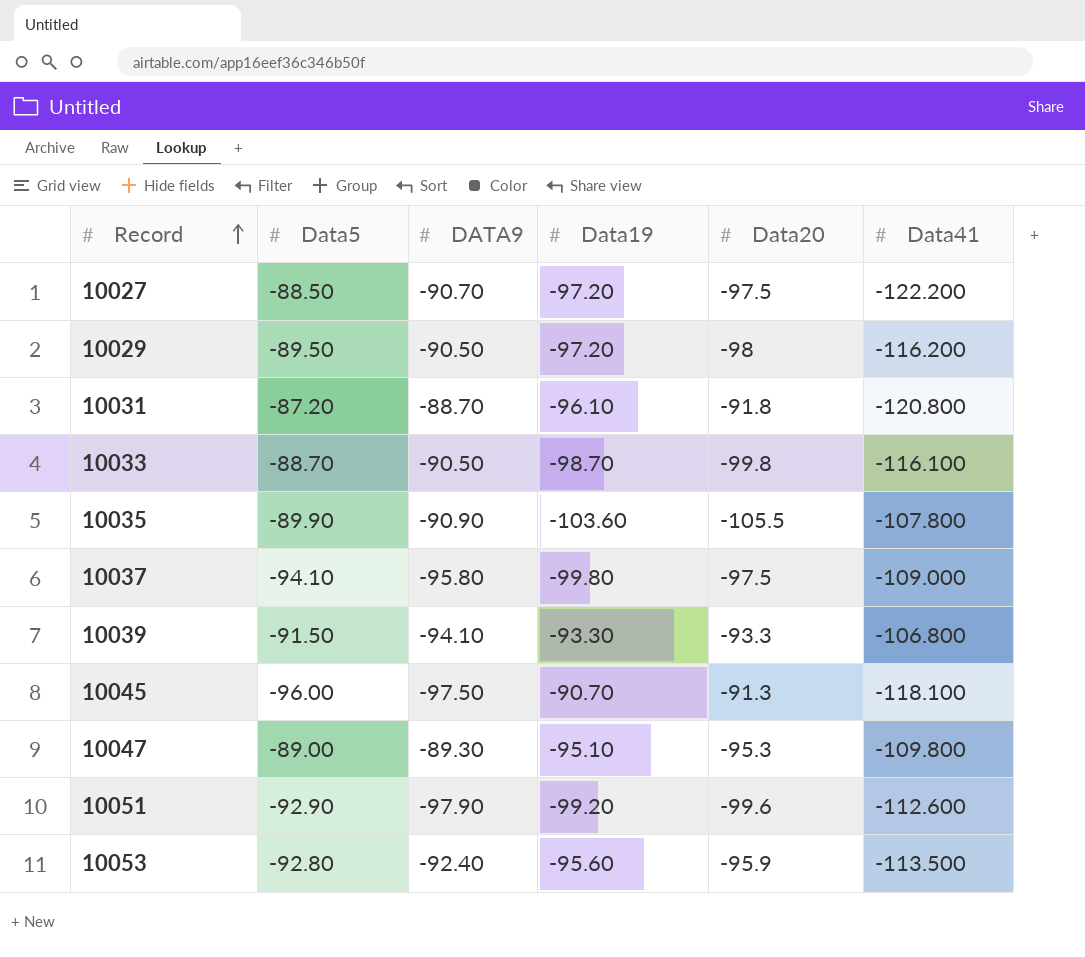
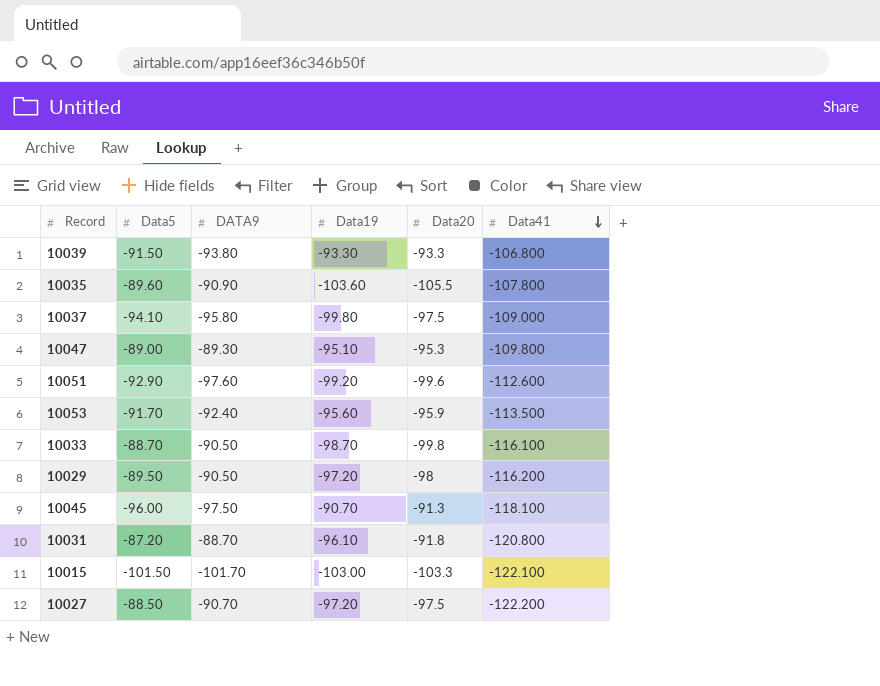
row order: Record ascending -> Data41 descending
10039 | DATA9: -94.10 -> -93.80
10035 | Data5: -89.90 -> -89.60
10051 | DATA9: -97.90 -> -97.60
10053 | Data5: -92.80 -> -91.70
row 10015: none -> -101.50 | -101.70 | -103.00 | -103.3 | -122.100

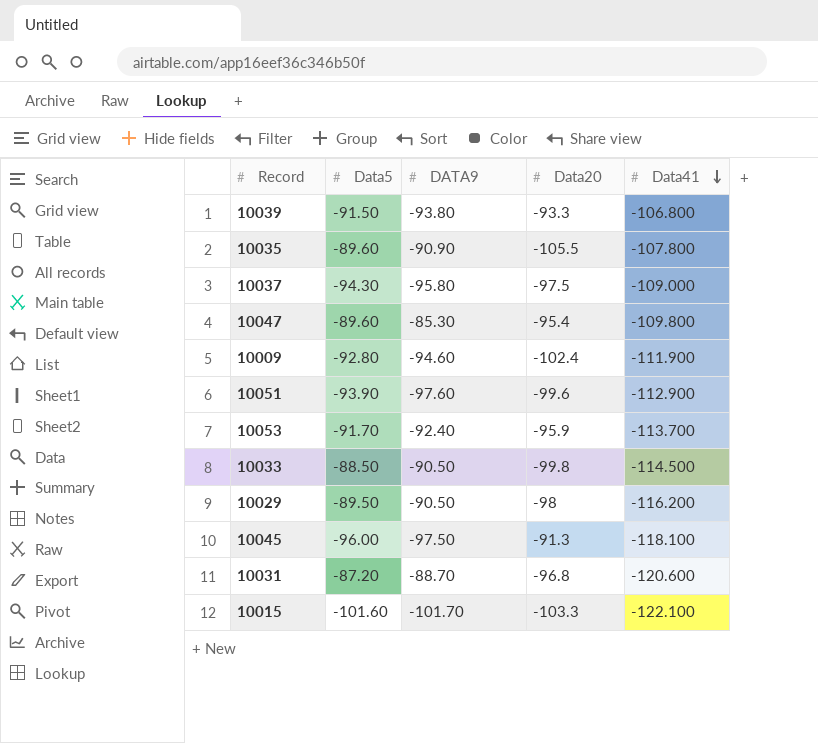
column Data19 | position: 4 -> none
row 10027: -88.50 | -90.70 | -97.20 | -97.5 | -122.200 -> none
10037 | Data5: -94.10 -> -94.30
10047 | Data5: -89.00 -> -89.60
10047 | DATA9: -89.30 -> -85.30
10047 | Data20: -95.3 -> -95.4
row 10009: none -> -92.80 | -94.60 | -102.4 | -111.900
10051 | Data5: -92.90 -> -93.90
10051 | Data41: -112.600 -> -112.900
10053 | Data41: -113.500 -> -113.700
10033 | Data5: -88.70 -> -88.50
10033 | Data41: -116.100 -> -114.500
10031 | Data20: -91.8 -> -96.8
10031 | Data41: -120.800 -> -120.600
10015 | Data5: -101.50 -> -101.60

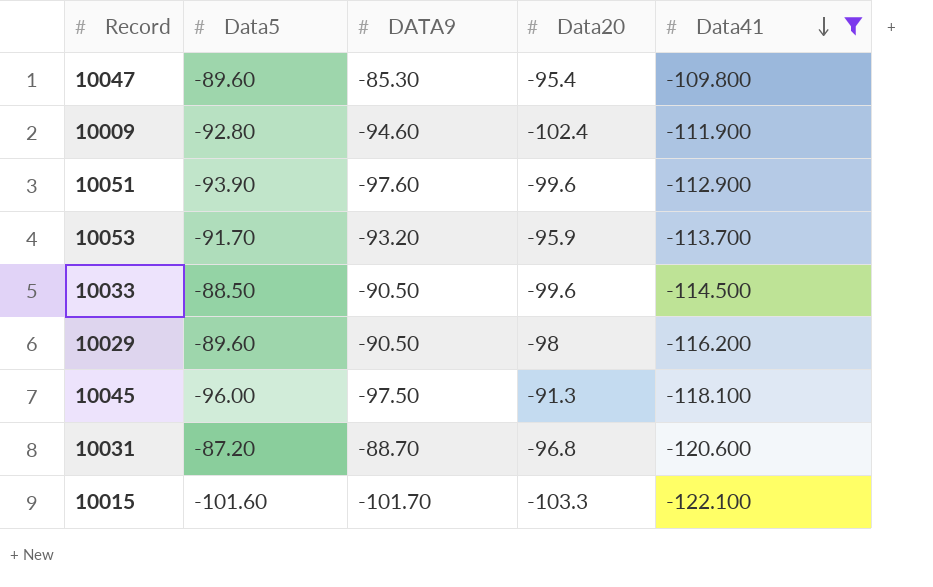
filter: none -> Data41 <= -109.800
10053 | DATA9: -92.40 -> -93.20
10033 | Data20: -99.8 -> -99.6
10029 | Data5: -89.50 -> -89.60

